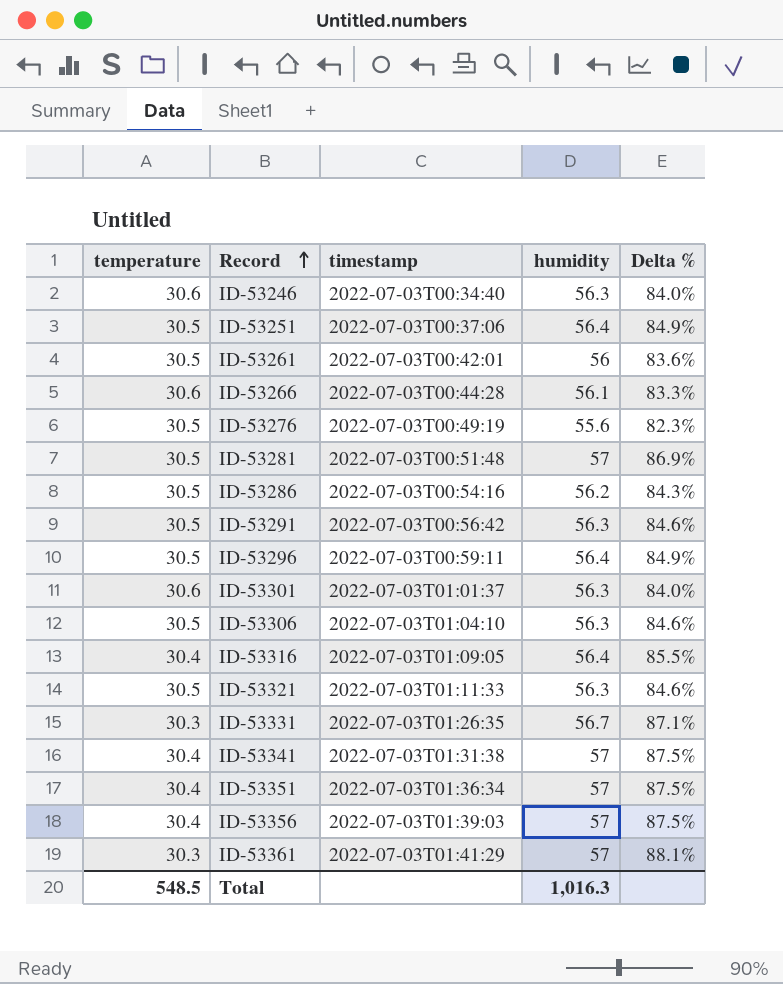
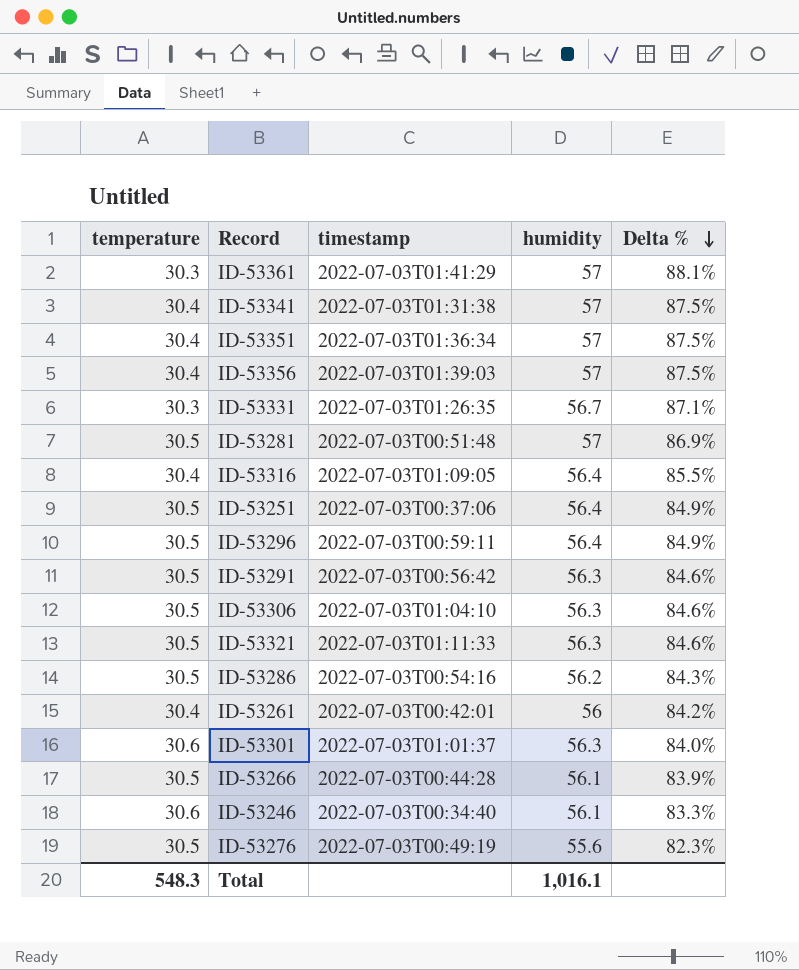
row order: Record ascending -> Delta % descending
ID-53261 | temperature: 30.5 -> 30.4
ID-53261 | Delta %: 83.6% -> 84.2%
ID-53266 | temperature: 30.6 -> 30.5
ID-53266 | Delta %: 83.3% -> 83.9%
ID-53246 | humidity: 56.3 -> 56.1
ID-53246 | Delta %: 84.0% -> 83.3%
Total | temperature: 548.5 -> 548.3
Total | humidity: 1,016.3 -> 1,016.1

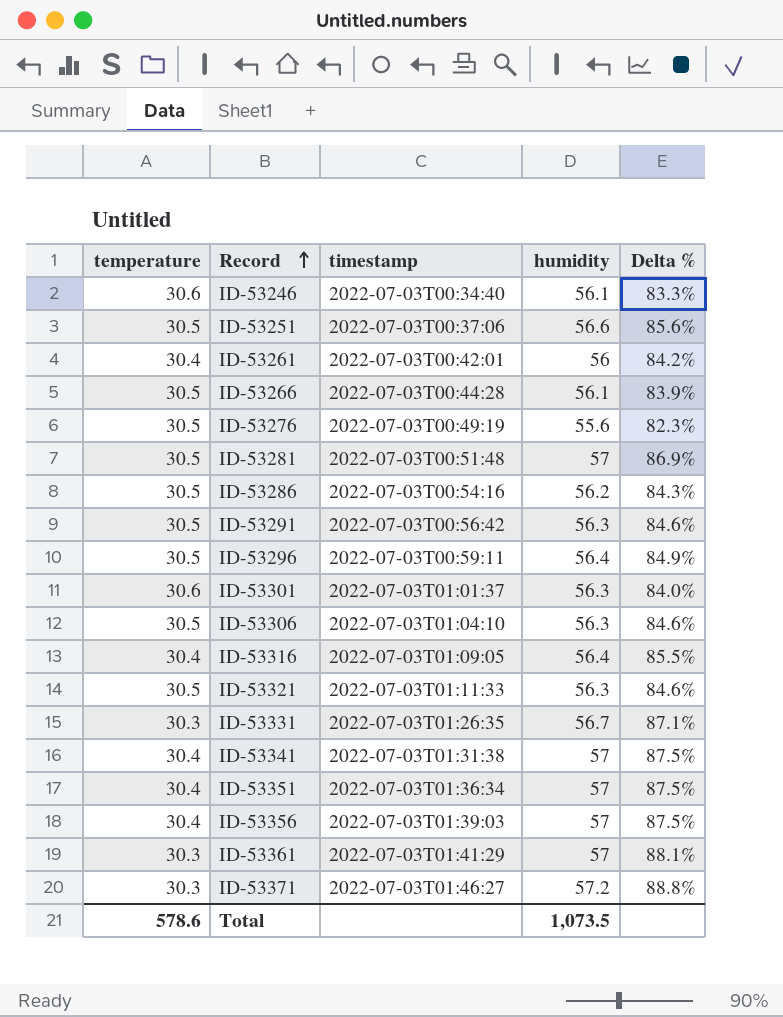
row order: Delta % descending -> Record ascending
ID-53251 | humidity: 56.4 -> 56.6
ID-53251 | Delta %: 84.9% -> 85.6%
row ID-53371: none -> 30.3 | 2022-07-03T01:46:27 | 57.2 | 88.8%
Total | temperature: 548.3 -> 578.6
Total | humidity: 1,016.1 -> 1,073.5

